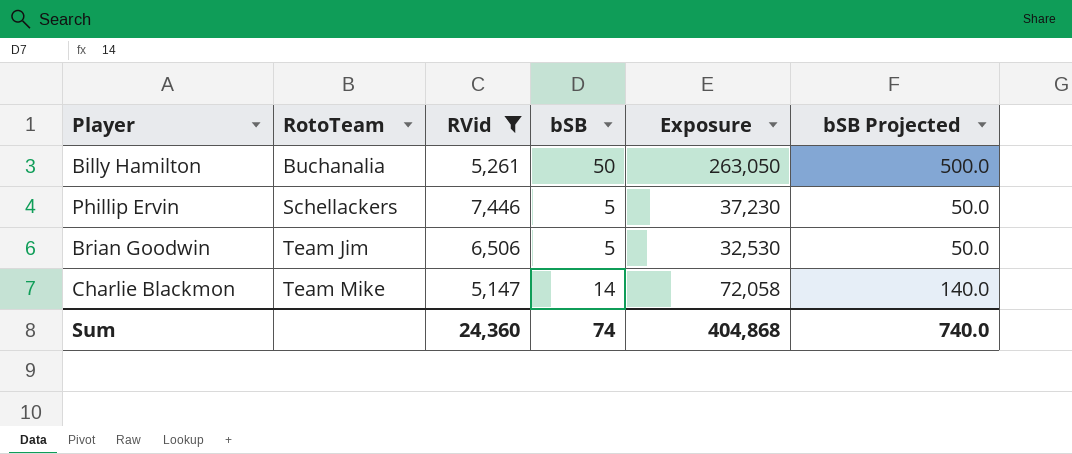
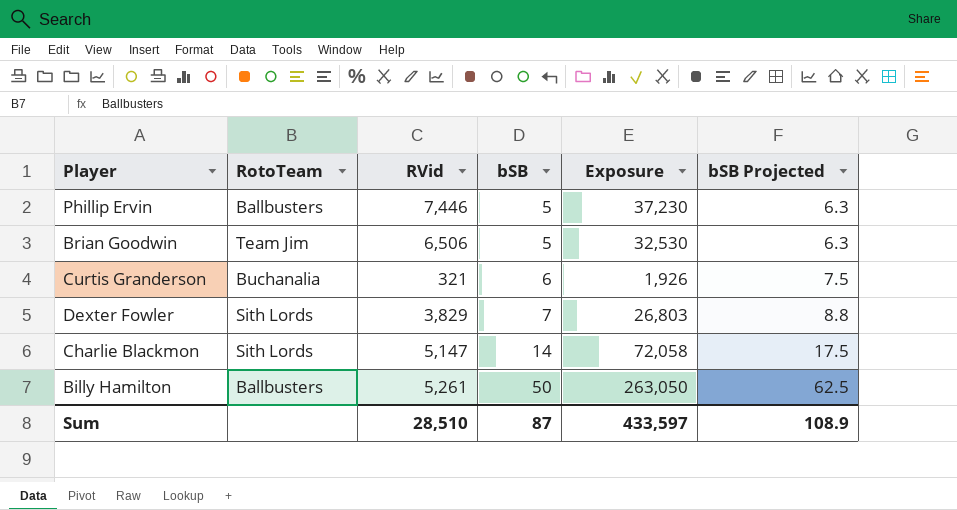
filter: RVid >= 5,147 -> none
row order: RotoTeam ascending -> bSB ascending
column bSB Projected | formula: [bSB] * 10 -> [bSB] * 1.25
Phillip Ervin | RotoTeam: Schellackers -> Ballbusters
Charlie Blackmon | RotoTeam: Team Mike -> Sith Lords
Billy Hamilton | RotoTeam: Buchanalia -> Ballbusters
Sum | RVid: 24,360 -> 28,510
Sum | bSB: 74 -> 87
Sum | Exposure: 404,868 -> 433,597
Sum | bSB Projected: 740.0 -> 108.9

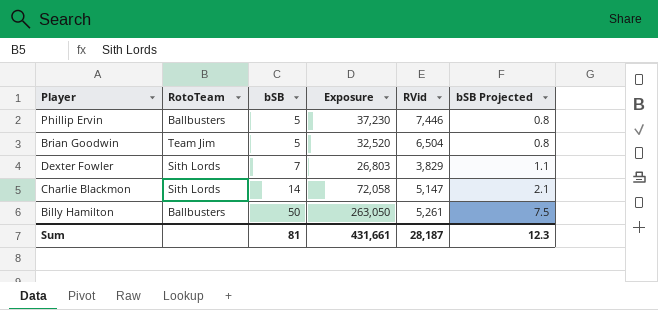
column RVid | position: 3 -> 5
column bSB Projected | formula: [bSB] * 1.25 -> [bSB] * 0.15
row Curtis Granderson: Buchanalia | 321 | 6 | 1,926 | 7.5 -> none
Brian Goodwin | Exposure: 32,530 -> 32,520
Brian Goodwin | RVid: 6,506 -> 6,504
Sum | bSB: 87 -> 81
Sum | Exposure: 433,597 -> 431,661
Sum | RVid: 28,510 -> 28,187
Sum | bSB Projected: 108.9 -> 12.3

